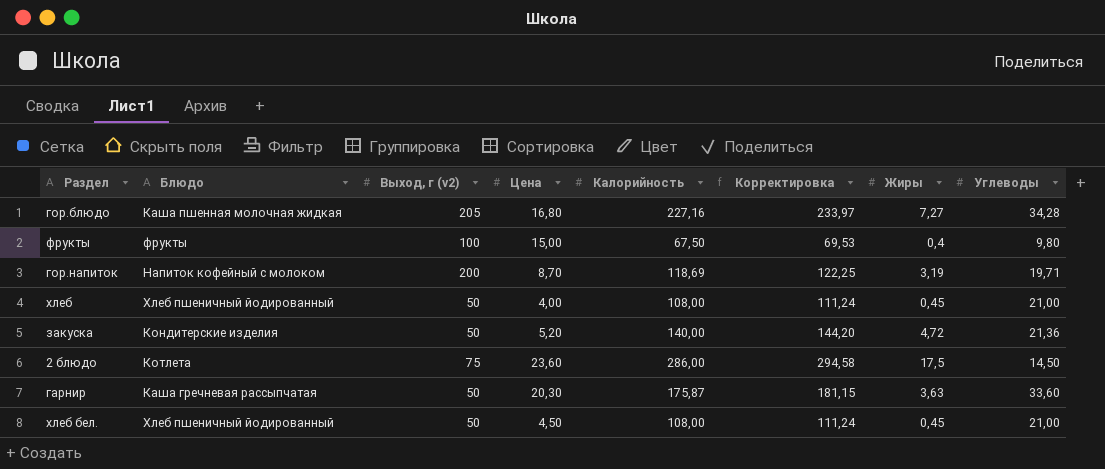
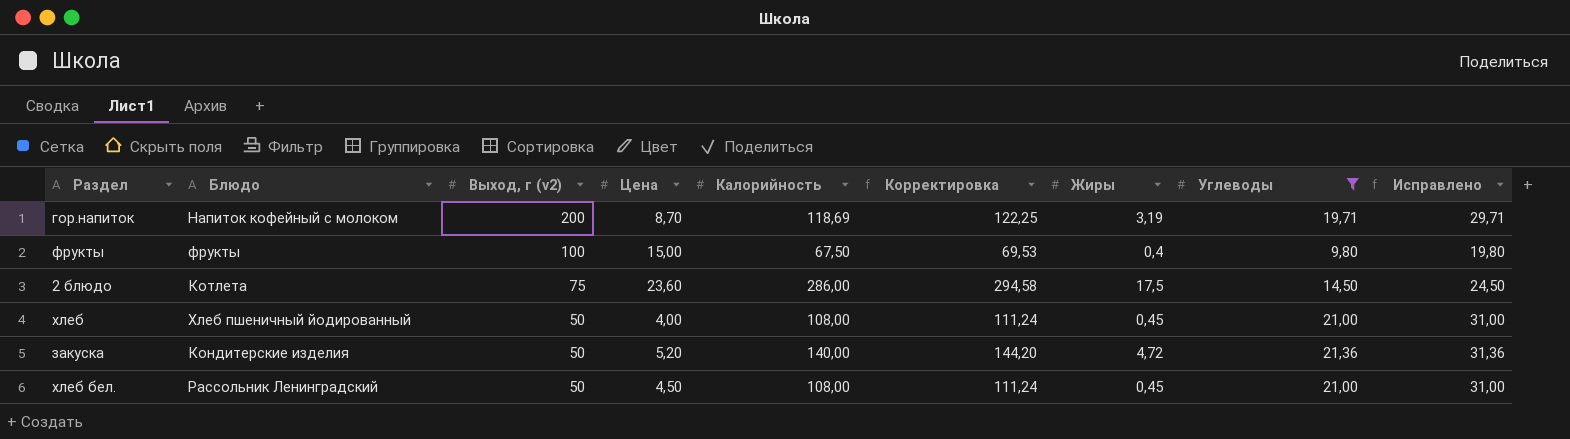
filter: none -> Углеводы <= 21,36
row order: none -> Выход, г (v2) descending
column Исправлено | formula: none -> [Углеводы] + 10
хлеб бел. | Блюдо: Хлеб пшеничный йодированный -> Рассольник Ленинградский

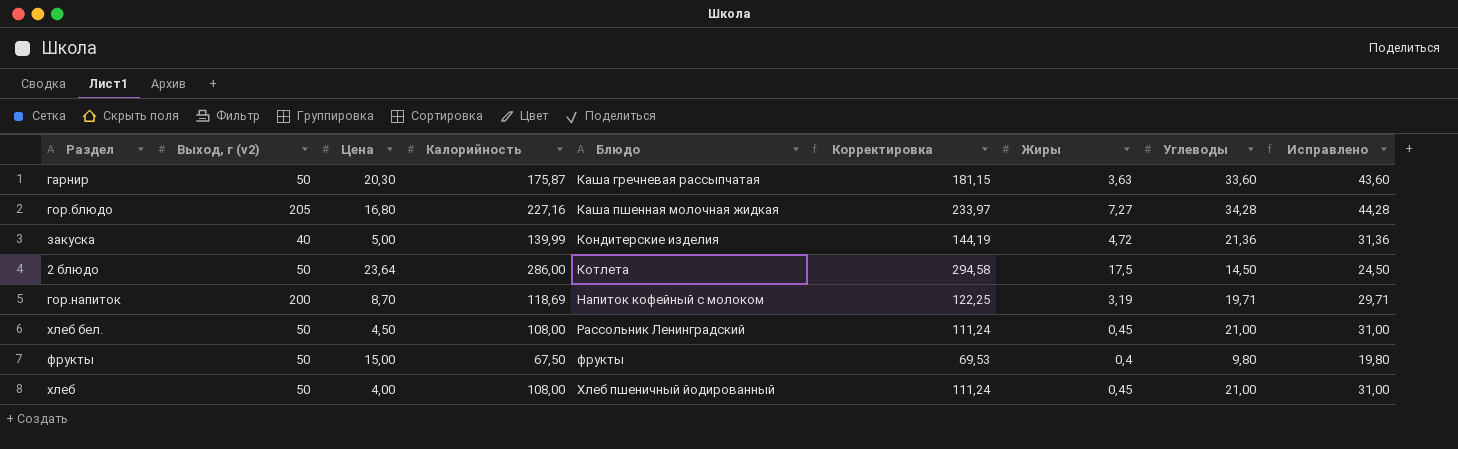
filter: Углеводы <= 21,36 -> none
row order: Выход, г (v2) descending -> Блюдо ascending
column Блюдо | position: 2 -> 5
закуска | Выход, г (v2): 50 -> 40
закуска | Цена: 5,20 -> 5,00
закуска | Калорийность: 140,00 -> 139,99
закуска | Корректировка: 144,20 -> 144,19
2 блюдо | Выход, г (v2): 75 -> 50
2 блюдо | Цена: 23,60 -> 23,64
фрукты | Выход, г (v2): 100 -> 50

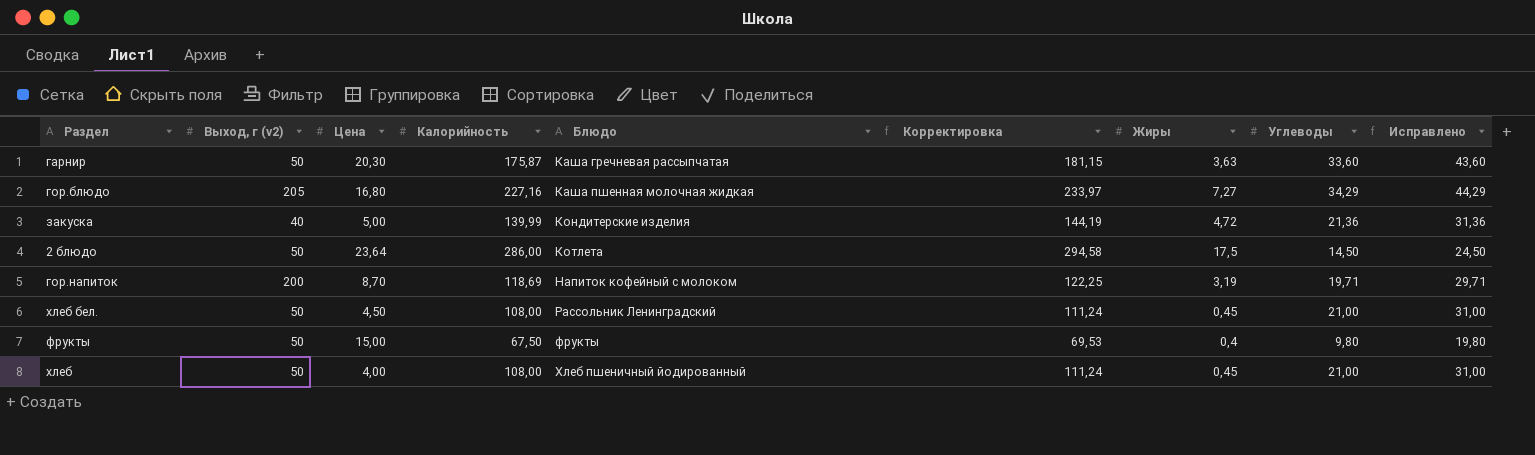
гор.блюдо | Углеводы: 34,28 -> 34,29
гор.блюдо | Исправлено: 44,28 -> 44,29

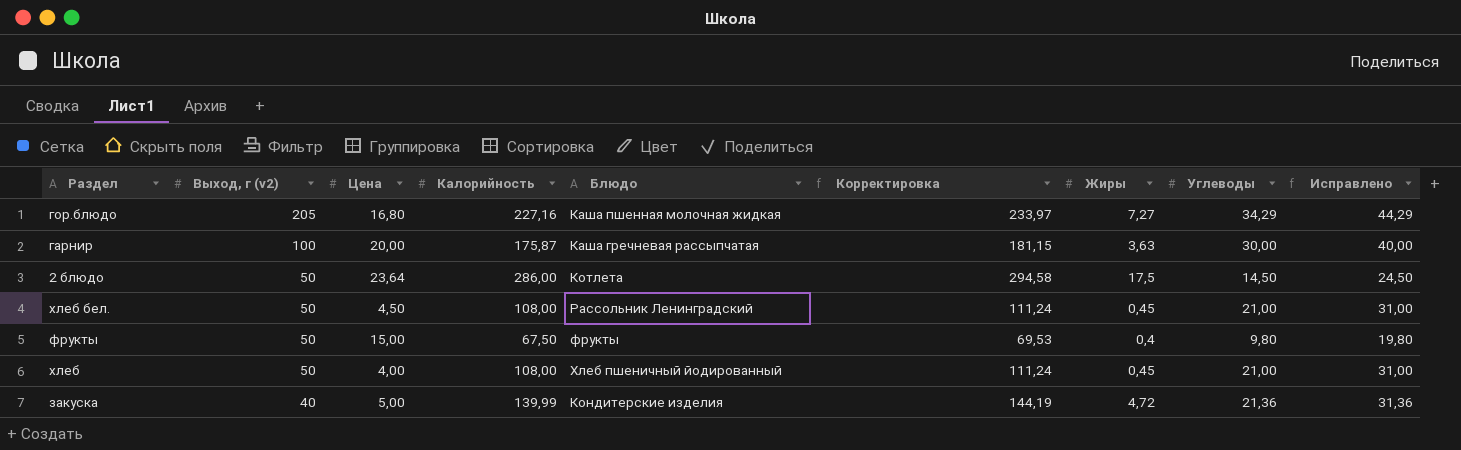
row order: Блюдо ascending -> Выход, г (v2) descending
row гор.напиток: 200 | 8,70 | 118,69 | Напиток кофейный с молоком | 122,25 | 3,19 | 19,71 | 29,71 -> none
гарнир | Выход, г (v2): 50 -> 100
гарнир | Цена: 20,30 -> 20,00
гарнир | Углеводы: 33,60 -> 30,00
гарнир | Исправлено: 43,60 -> 40,00

